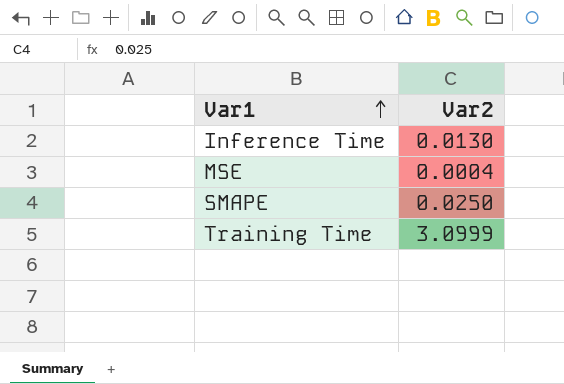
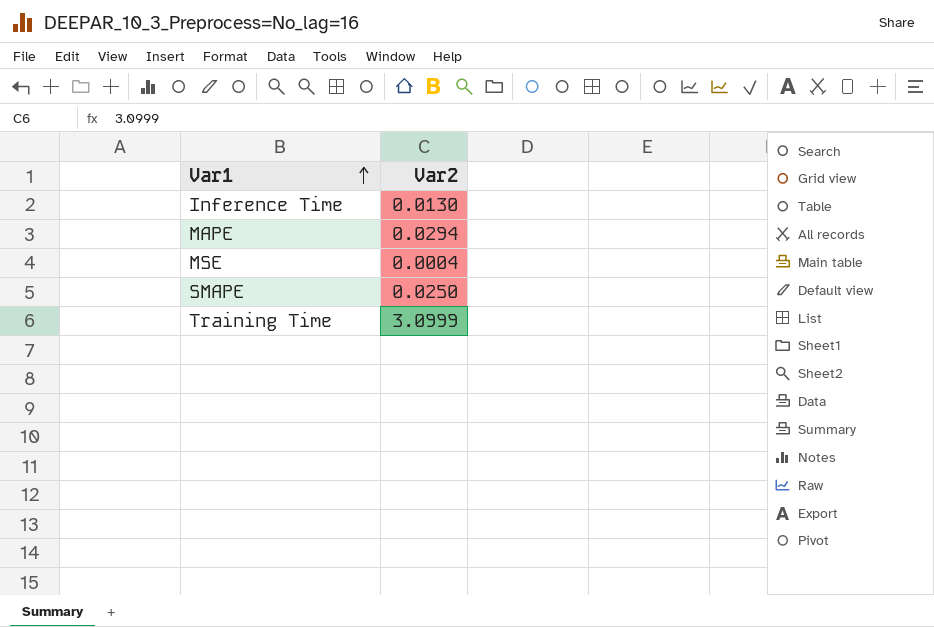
row MAPE: none -> 0.0294

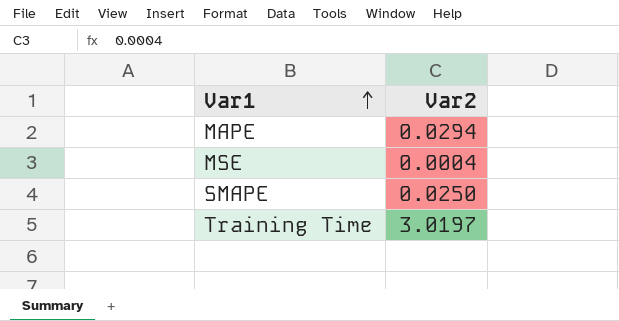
row Inference Time: 0.0130 -> none
Training Time | Var2: 3.0999 -> 3.0197

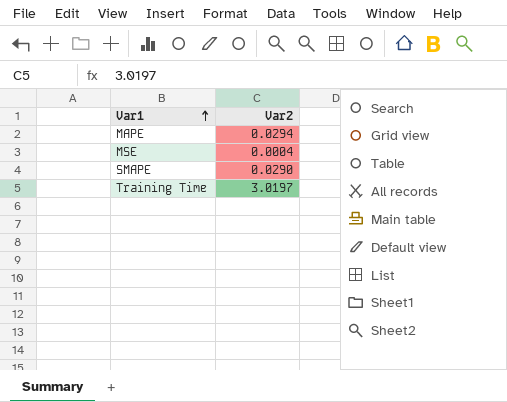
SMAPE | Var2: 0.0250 -> 0.0290

